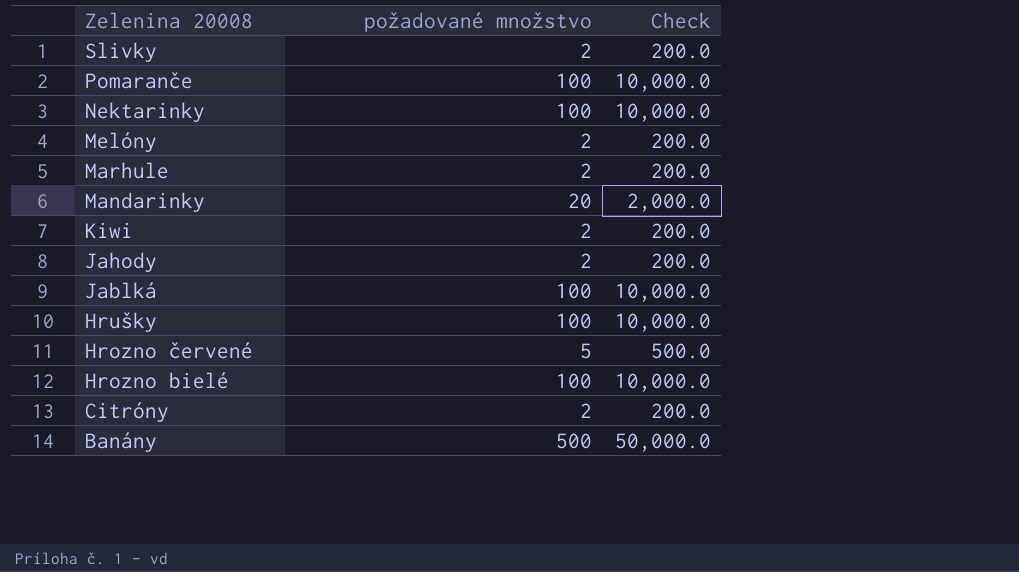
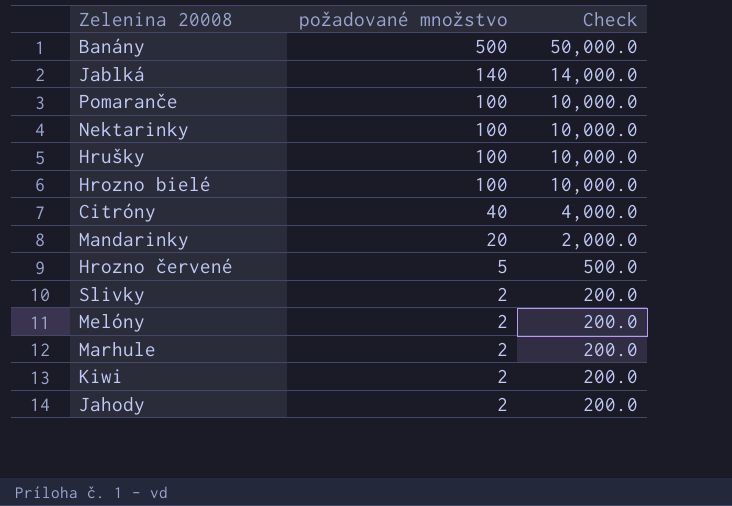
row order: Zelenina 20008 descending -> požadované množstvo descending
Jablká | požadované množstvo: 100 -> 140
Jablká | Check: 10,000.0 -> 14,000.0
Citróny | požadované množstvo: 2 -> 40
Citróny | Check: 200.0 -> 4,000.0

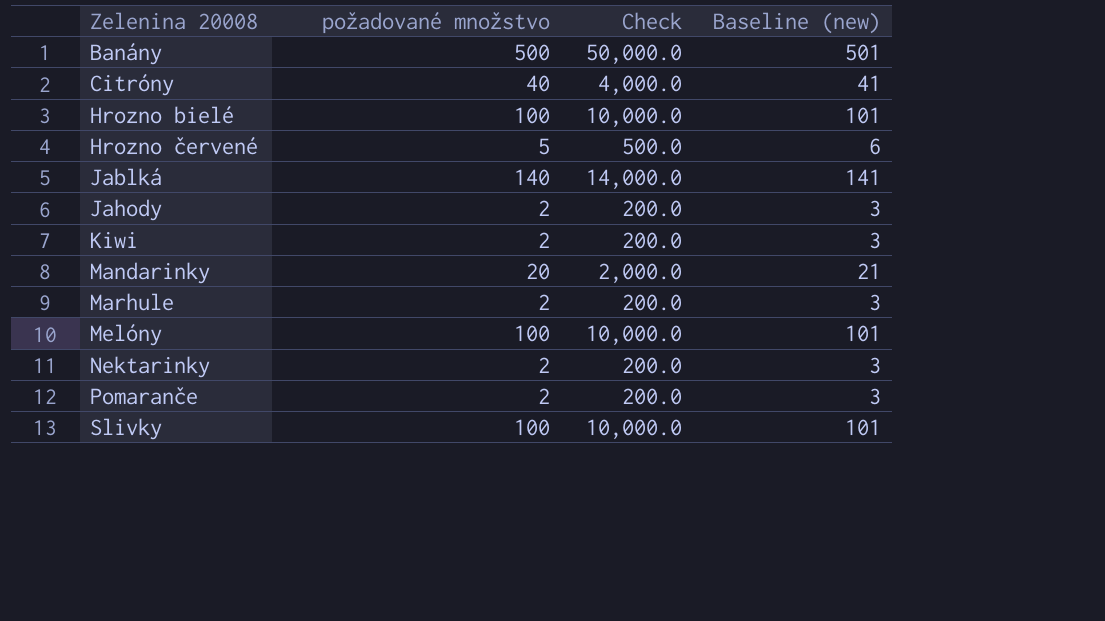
row order: požadované množstvo descending -> Zelenina 20008 ascending
column Baseline (new) | formula: none -> [požadované množstvo] + 1
row Hrušky: 100 | 10,000.0 -> none
Melóny | požadované množstvo: 2 -> 100
Melóny | Check: 200.0 -> 10,000.0
Nektarinky | požadované množstvo: 100 -> 2
Nektarinky | Check: 10,000.0 -> 200.0
Pomaranče | požadované množstvo: 100 -> 2
Pomaranče | Check: 10,000.0 -> 200.0
Slivky | požadované množstvo: 2 -> 100
Slivky | Check: 200.0 -> 10,000.0

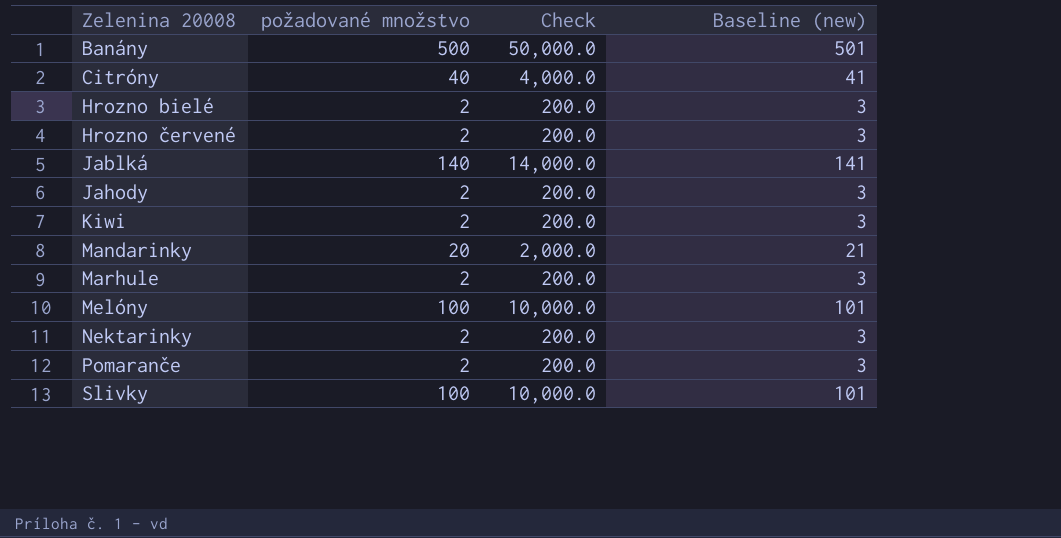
Hrozno bielé | požadované množstvo: 100 -> 2
Hrozno bielé | Check: 10,000.0 -> 200.0
Hrozno bielé | Baseline (new): 101 -> 3
Hrozno červené | požadované množstvo: 5 -> 2
Hrozno červené | Check: 500.0 -> 200.0
Hrozno červené | Baseline (new): 6 -> 3

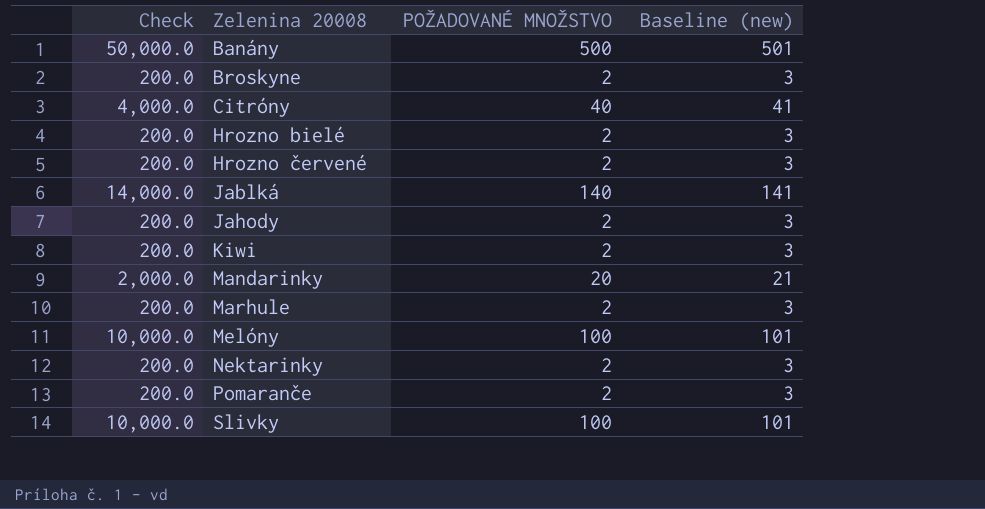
column Check | position: 3 -> 1
column name: požadované množstvo -> POŽADOVANÉ MNOŽSTVO
row Broskyne: none -> 200.0 | 2 | 3

